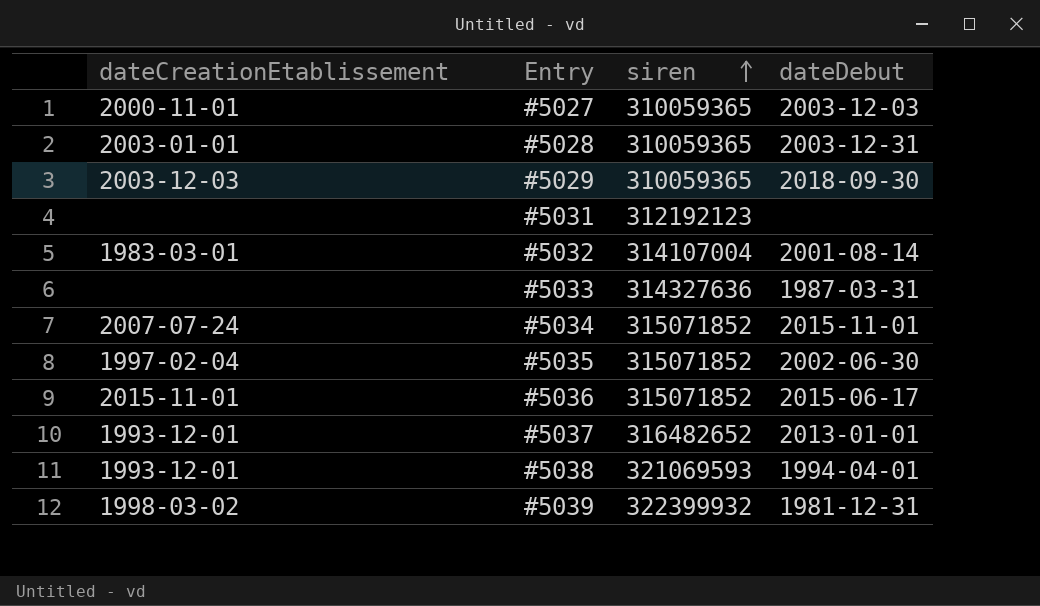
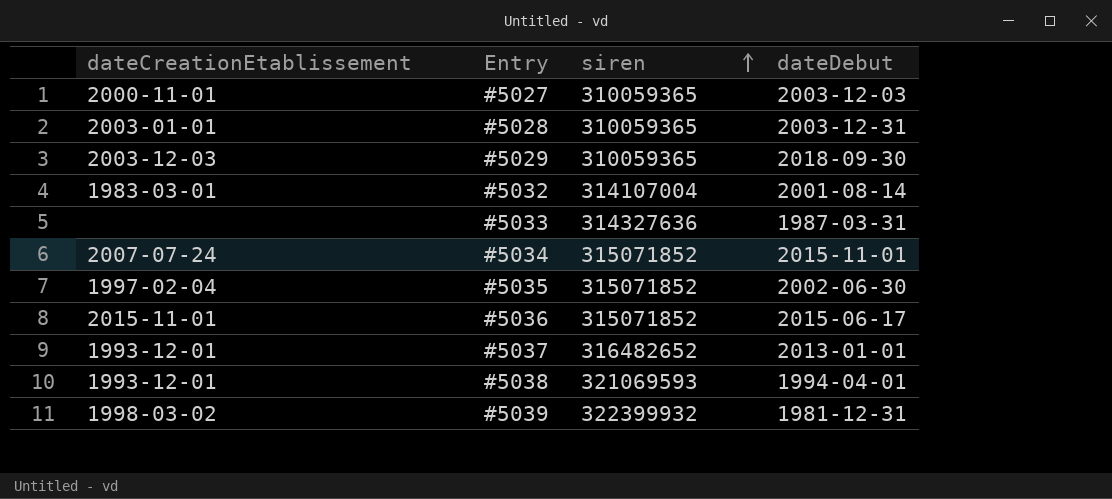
row #5031: none | 312192123 | none -> none

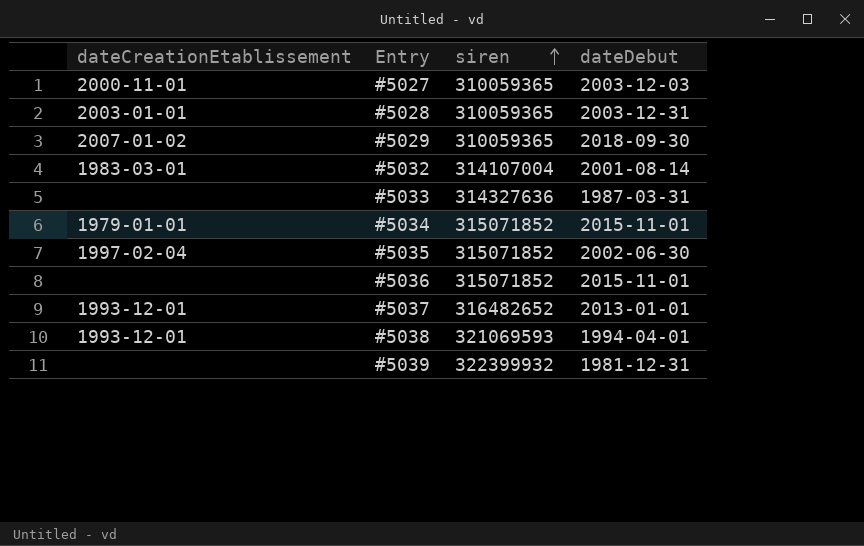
#5029 | dateCreationEtablissement: 2003-12-03 -> 2007-01-02
#5034 | dateCreationEtablissement: 2007-07-24 -> 1979-01-01
#5036 | dateCreationEtablissement: 2015-11-01 -> none
#5036 | dateDebut: 2015-06-17 -> 2015-11-01
#5039 | dateCreationEtablissement: 1998-03-02 -> none

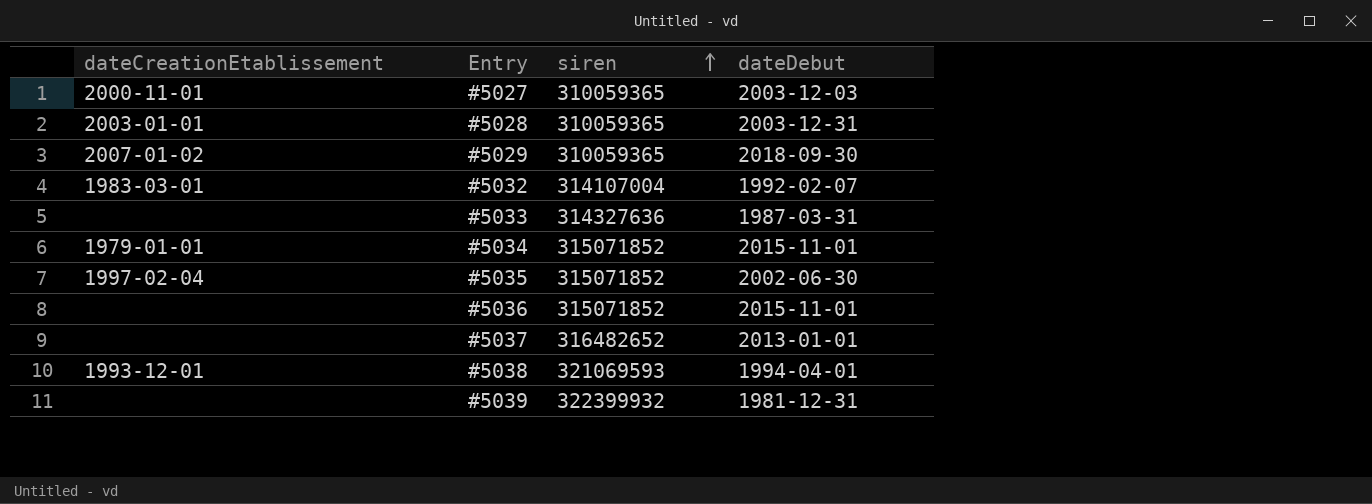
#5032 | dateDebut: 2001-08-14 -> 1992-02-07
#5037 | dateCreationEtablissement: 1993-12-01 -> none

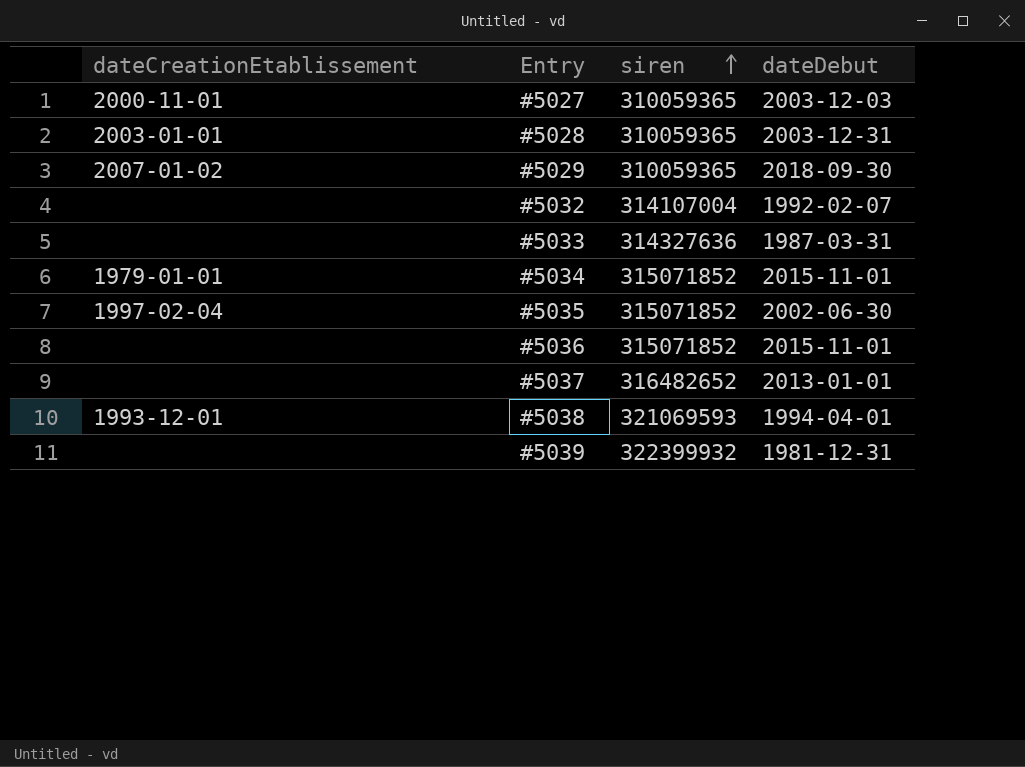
#5032 | dateCreationEtablissement: 1983-03-01 -> none

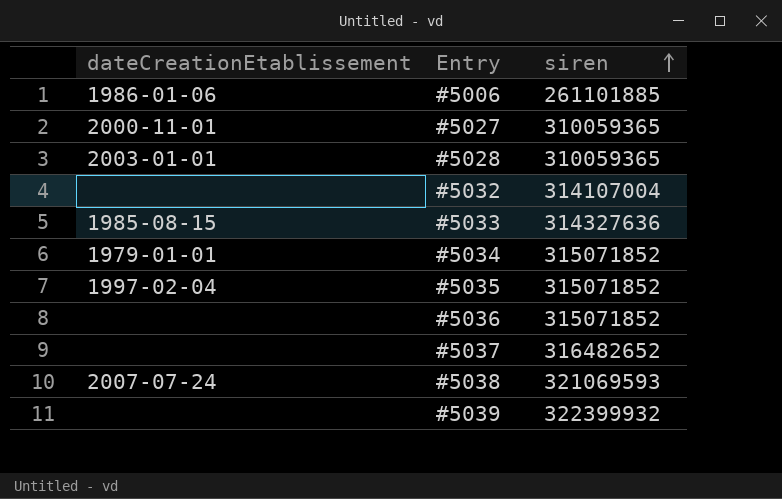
column dateDebut | position: 4 -> none
row #5029: 2007-01-02 | 310059365 | 2018-09-30 -> none
row #5006: none -> 1986-01-06 | 261101885
#5033 | dateCreationEtablissement: none -> 1985-08-15
#5038 | dateCreationEtablissement: 1993-12-01 -> 2007-07-24

